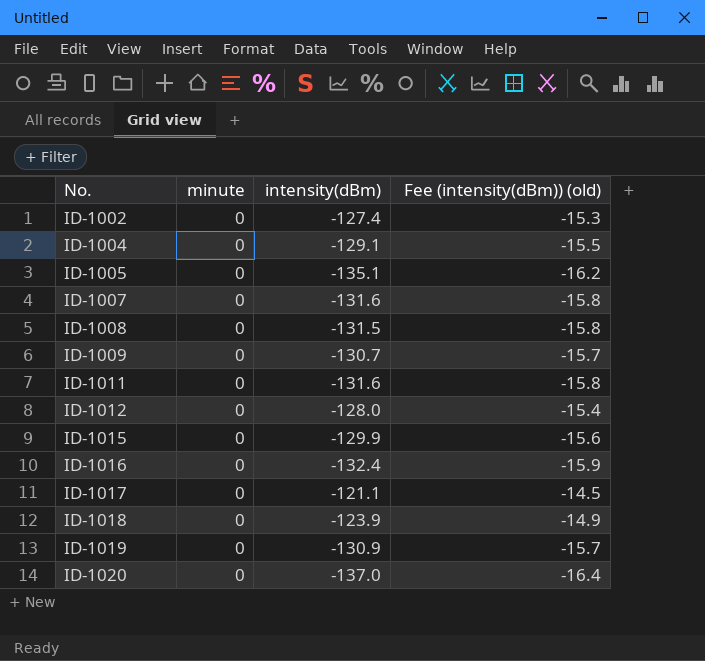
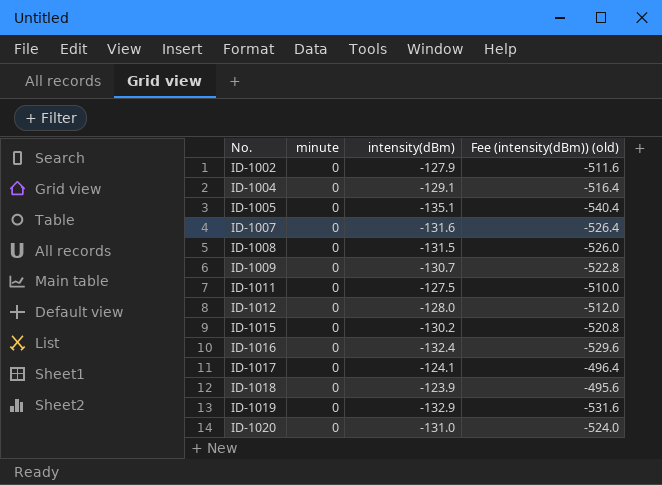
column Fee (intensity(dBm)) (old) | formula: [intensity(dBm)] * 0.12 -> [intensity(dBm)] * 4
ID-1002 | intensity(dBm): -127.4 -> -127.9
ID-1011 | intensity(dBm): -131.6 -> -127.5
ID-1015 | intensity(dBm): -129.9 -> -130.2
ID-1017 | intensity(dBm): -121.1 -> -124.1
ID-1019 | intensity(dBm): -130.9 -> -132.9
ID-1020 | intensity(dBm): -137.0 -> -131.0

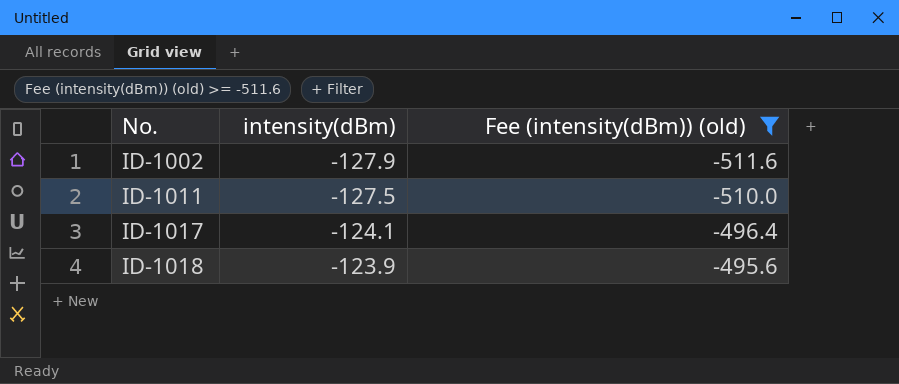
filter: none -> Fee (intensity(dBm)) (old) >= -511.6
column minute | position: 2 -> none

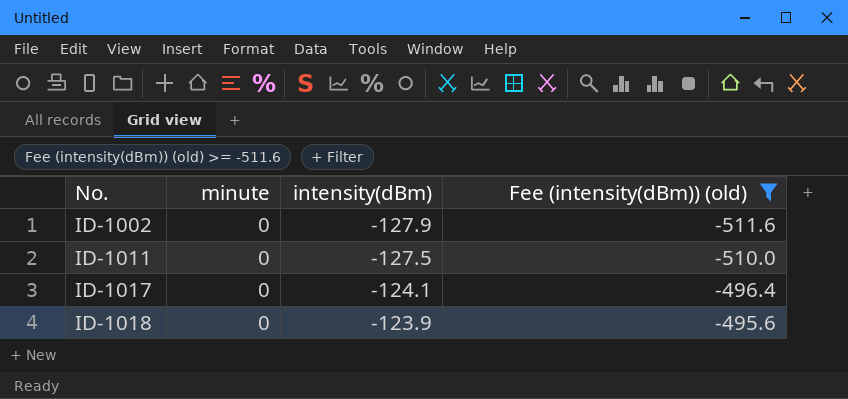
column minute | position: none -> 2

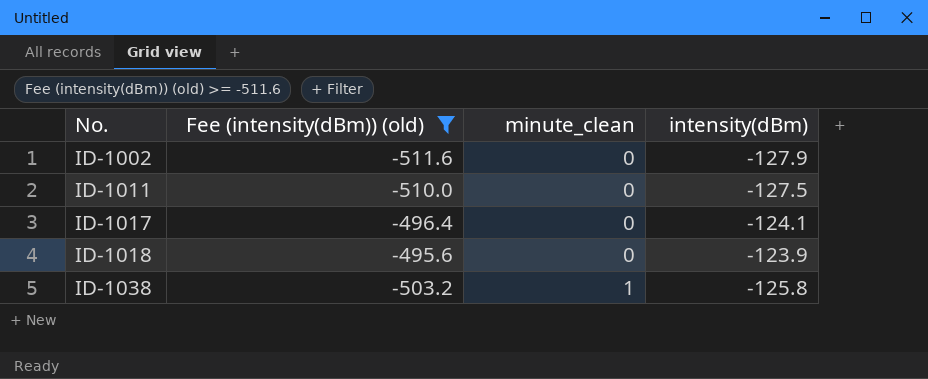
column Fee (intensity(dBm)) (old) | position: 4 -> 2
column name: minute -> minute_clean
row ID-1038: none -> -503.2 | 1 | -125.8

